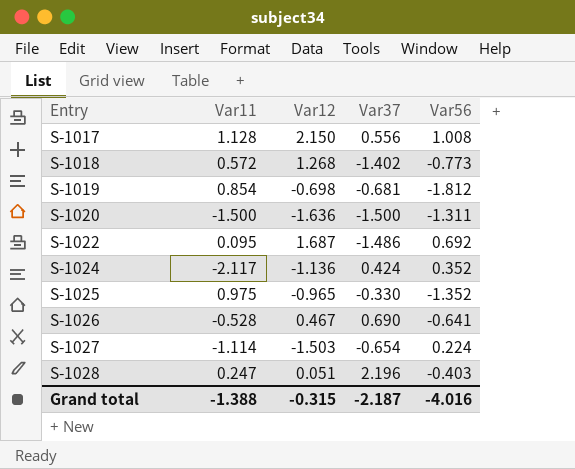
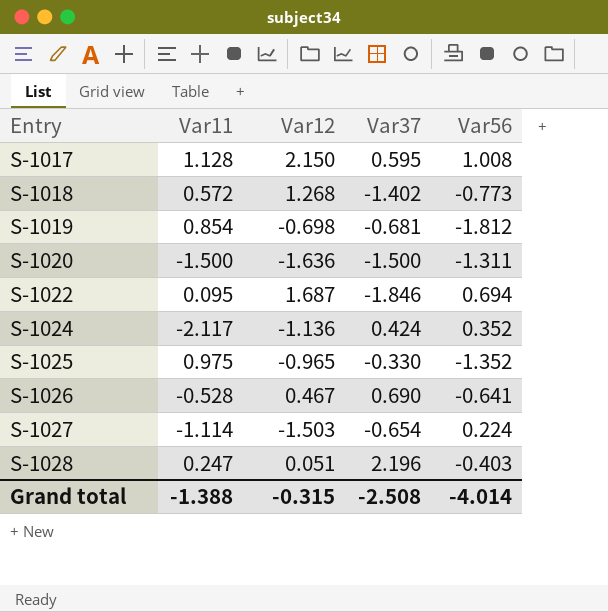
S-1017 | Var37: 0.556 -> 0.595
S-1022 | Var37: -1.486 -> -1.846
S-1022 | Var56: 0.692 -> 0.694
Grand total | Var37: -2.187 -> -2.508
Grand total | Var56: -4.016 -> -4.014

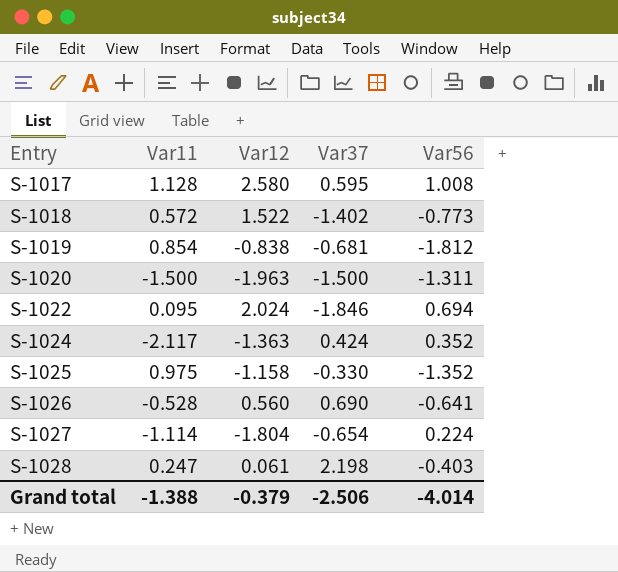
S-1017 | Var12: 2.150 -> 2.580
S-1018 | Var12: 1.268 -> 1.522
S-1019 | Var12: -0.698 -> -0.838
S-1020 | Var12: -1.636 -> -1.963
S-1022 | Var12: 1.687 -> 2.024
S-1024 | Var12: -1.136 -> -1.363
S-1025 | Var12: -0.965 -> -1.158
S-1026 | Var12: 0.467 -> 0.560
S-1027 | Var12: -1.503 -> -1.804
S-1028 | Var12: 0.051 -> 0.061
S-1028 | Var37: 2.196 -> 2.198
Grand total | Var12: -0.315 -> -0.379
Grand total | Var37: -2.508 -> -2.506

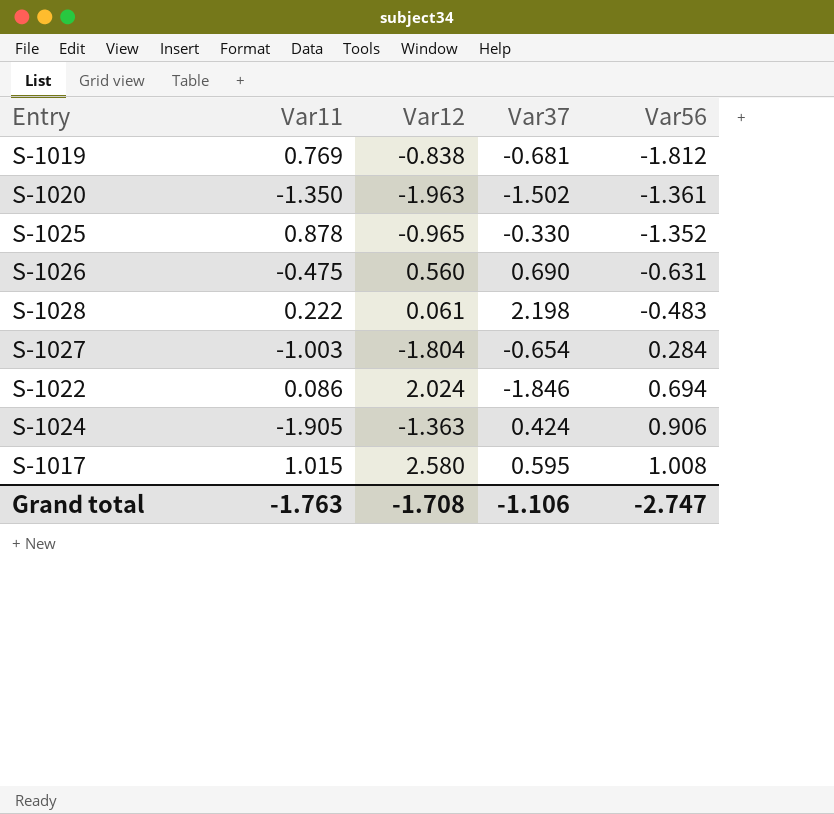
row order: Entry ascending -> Var56 ascending
row S-1018: 0.572 | 1.522 | -1.402 | -0.773 -> none
S-1019 | Var11: 0.854 -> 0.769
S-1020 | Var11: -1.500 -> -1.350
S-1020 | Var37: -1.500 -> -1.502
S-1020 | Var56: -1.311 -> -1.361
S-1025 | Var11: 0.975 -> 0.878
S-1025 | Var12: -1.158 -> -0.965
S-1026 | Var11: -0.528 -> -0.475
S-1026 | Var56: -0.641 -> -0.631
S-1028 | Var11: 0.247 -> 0.222
S-1028 | Var56: -0.403 -> -0.483
S-1027 | Var11: -1.114 -> -1.003
S-1027 | Var56: 0.224 -> 0.284
S-1022 | Var11: 0.095 -> 0.086
S-1024 | Var11: -2.117 -> -1.905
S-1024 | Var56: 0.352 -> 0.906
S-1017 | Var11: 1.128 -> 1.015
Grand total | Var11: -1.388 -> -1.763
Grand total | Var12: -0.379 -> -1.708
Grand total | Var37: -2.506 -> -1.106
Grand total | Var56: -4.014 -> -2.747

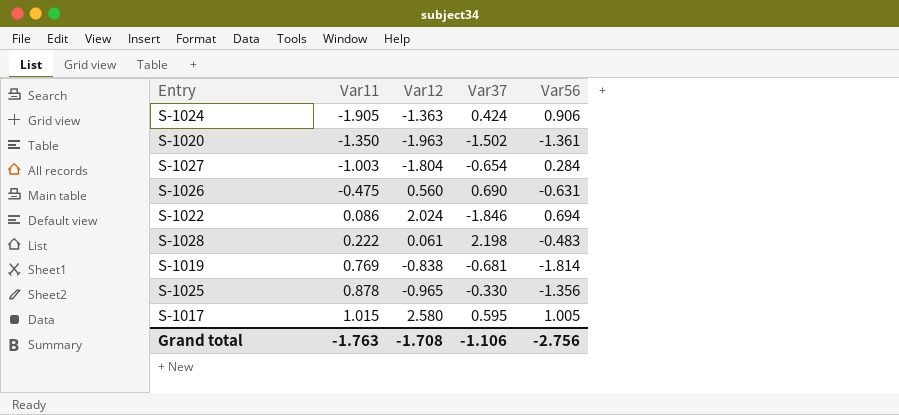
row order: Var56 ascending -> Var11 ascending
S-1019 | Var56: -1.812 -> -1.814
S-1025 | Var56: -1.352 -> -1.356
S-1017 | Var56: 1.008 -> 1.005
Grand total | Var56: -2.747 -> -2.756

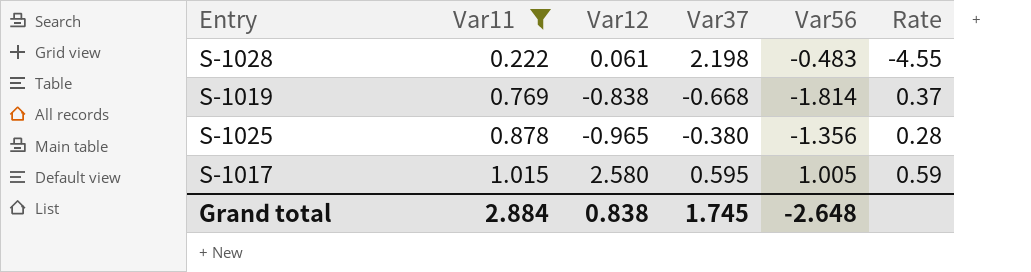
filter: none -> Var11 >= 0.222
column Rate | formula: none -> [Var37] / [Var56]
S-1019 | Var37: -0.681 -> -0.668
S-1025 | Var37: -0.330 -> -0.380
Grand total | Var11: -1.763 -> 2.884
Grand total | Var12: -1.708 -> 0.838
Grand total | Var37: -1.106 -> 1.745
Grand total | Var56: -2.756 -> -2.648

